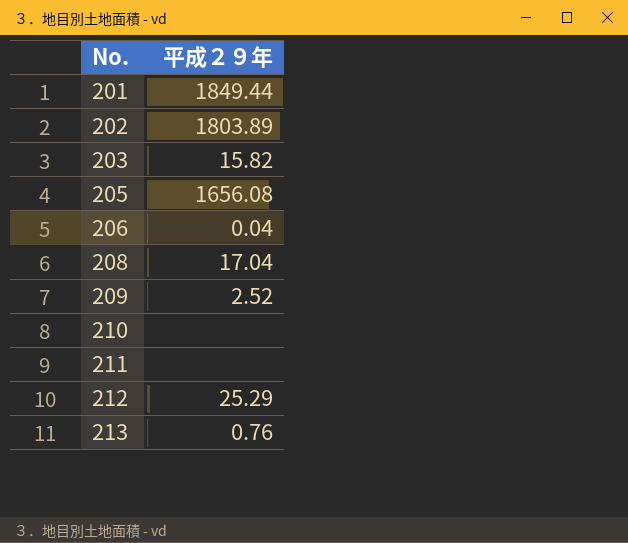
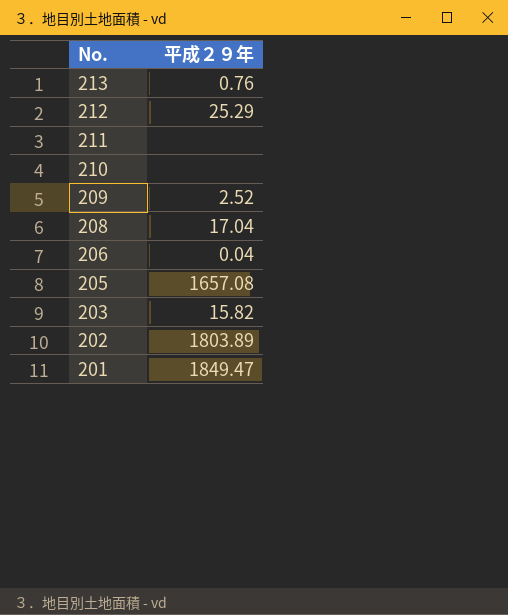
row order: No. ascending -> No. descending
205 | 平成２９年: 1656.08 -> 1657.08
201 | 平成２９年: 1849.44 -> 1849.47

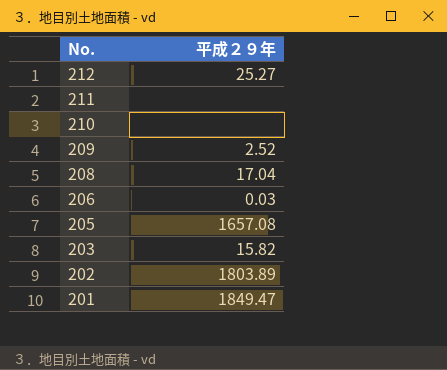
row 213: 0.76 -> none
212 | 平成２９年: 25.29 -> 25.27
206 | 平成２９年: 0.04 -> 0.03

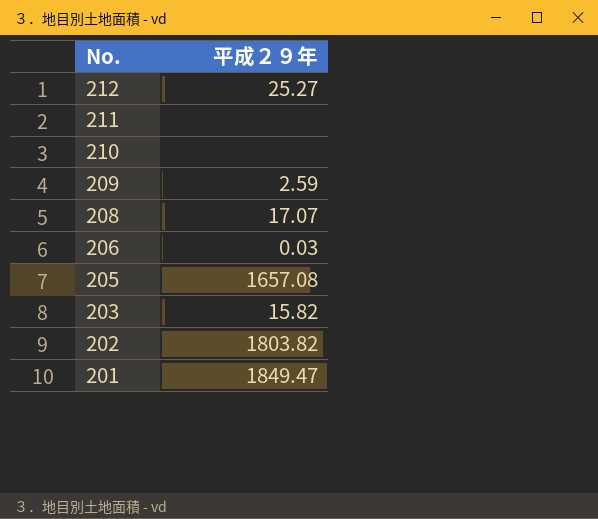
209 | 平成２９年: 2.52 -> 2.59
208 | 平成２９年: 17.04 -> 17.07
202 | 平成２９年: 1803.89 -> 1803.82

